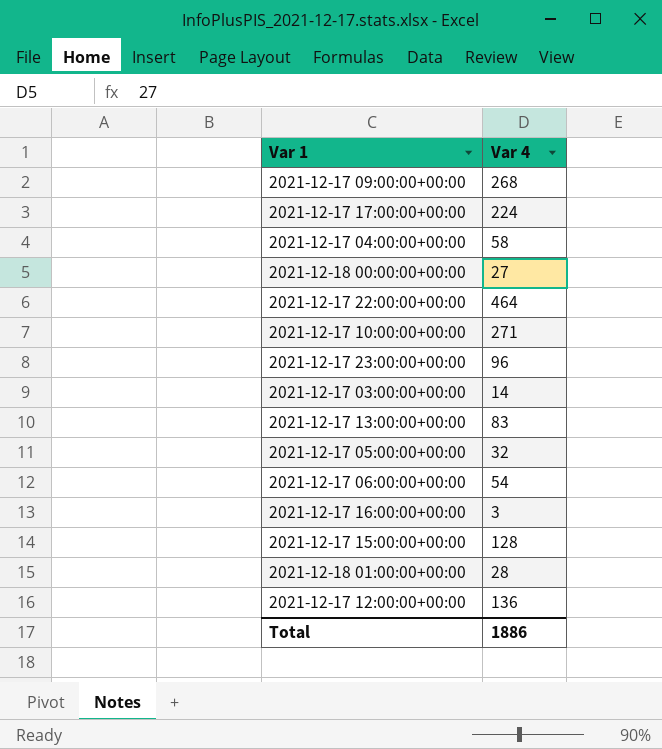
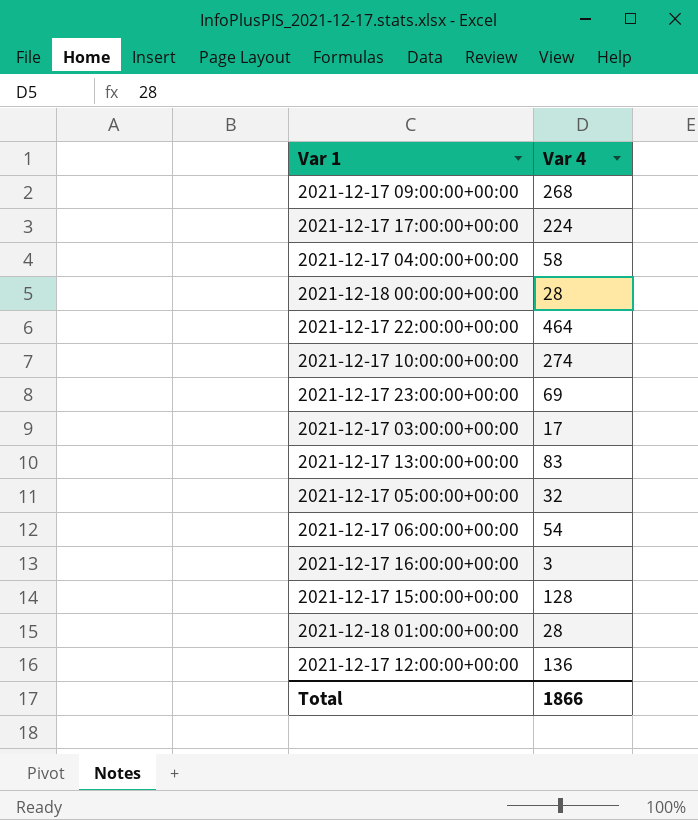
2021-12-18 00:00:00+00:00 | Var 4: 27 -> 28
2021-12-17 10:00:00+00:00 | Var 4: 271 -> 274
2021-12-17 23:00:00+00:00 | Var 4: 96 -> 69
2021-12-17 03:00:00+00:00 | Var 4: 14 -> 17
Total | Var 4: 1886 -> 1866

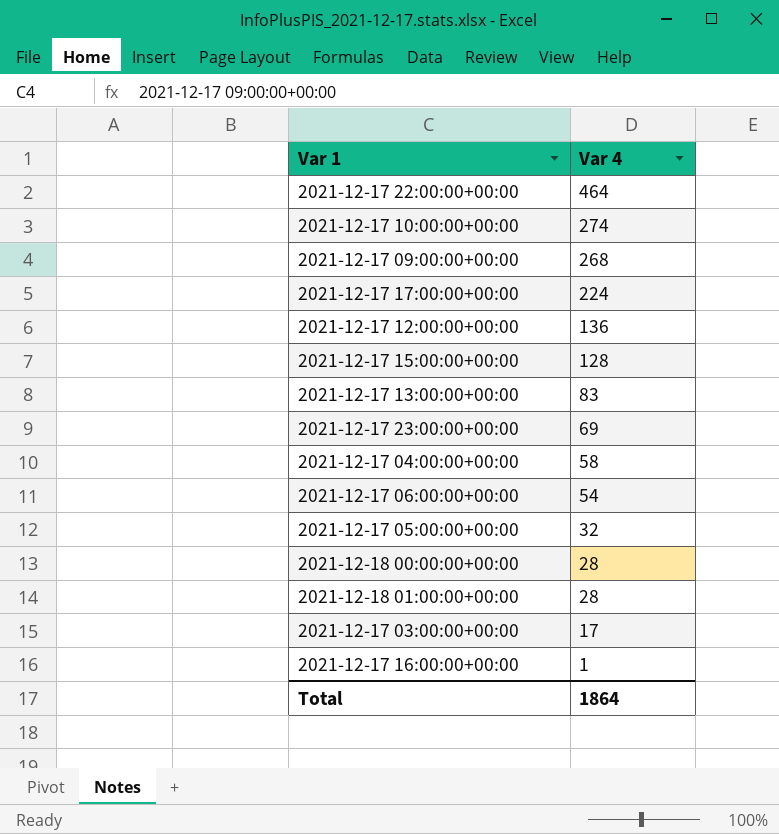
row order: none -> Var 4 descending
2021-12-17 16:00:00+00:00 | Var 4: 3 -> 1
Total | Var 4: 1866 -> 1864

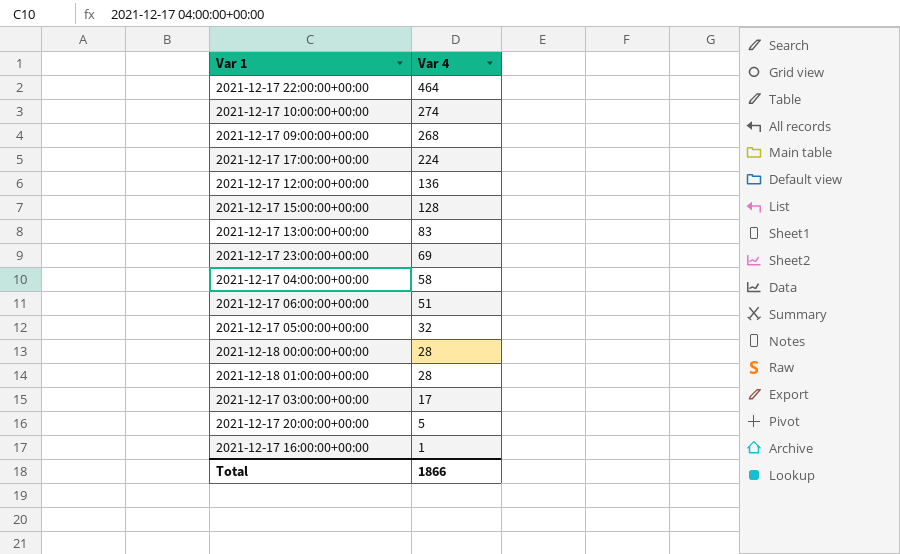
2021-12-17 06:00:00+00:00 | Var 4: 54 -> 51
row 2021-12-17 20:00:00+00:00: none -> 5
Total | Var 4: 1864 -> 1866

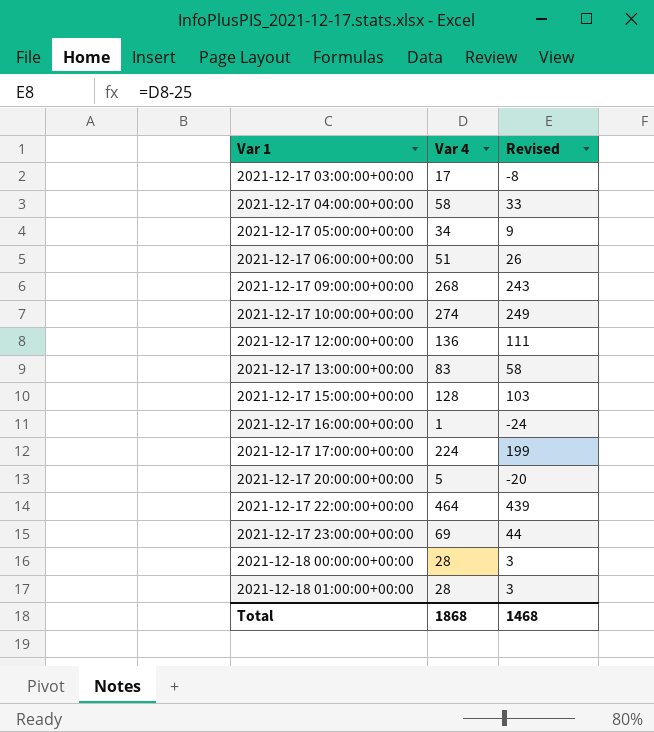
row order: Var 4 descending -> Var 1 ascending
column Revised | formula: none -> [Var 4] - 25
2021-12-17 05:00:00+00:00 | Var 4: 32 -> 34
Total | Var 4: 1866 -> 1868

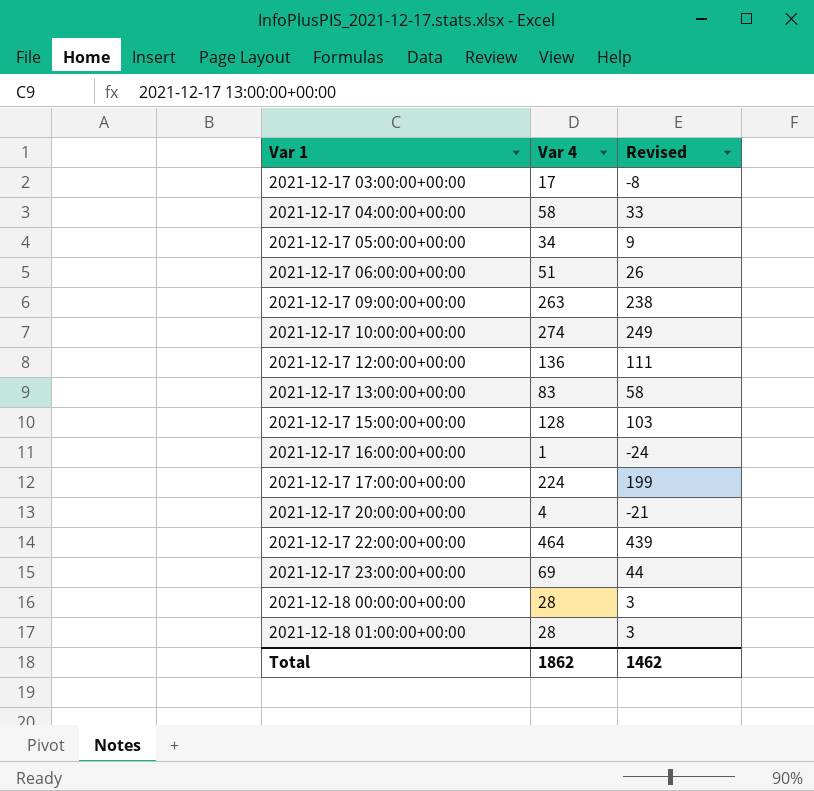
2021-12-17 09:00:00+00:00 | Var 4: 268 -> 263
2021-12-17 09:00:00+00:00 | Revised: 243 -> 238
2021-12-17 20:00:00+00:00 | Var 4: 5 -> 4
2021-12-17 20:00:00+00:00 | Revised: -20 -> -21
Total | Var 4: 1868 -> 1862
Total | Revised: 1468 -> 1462

